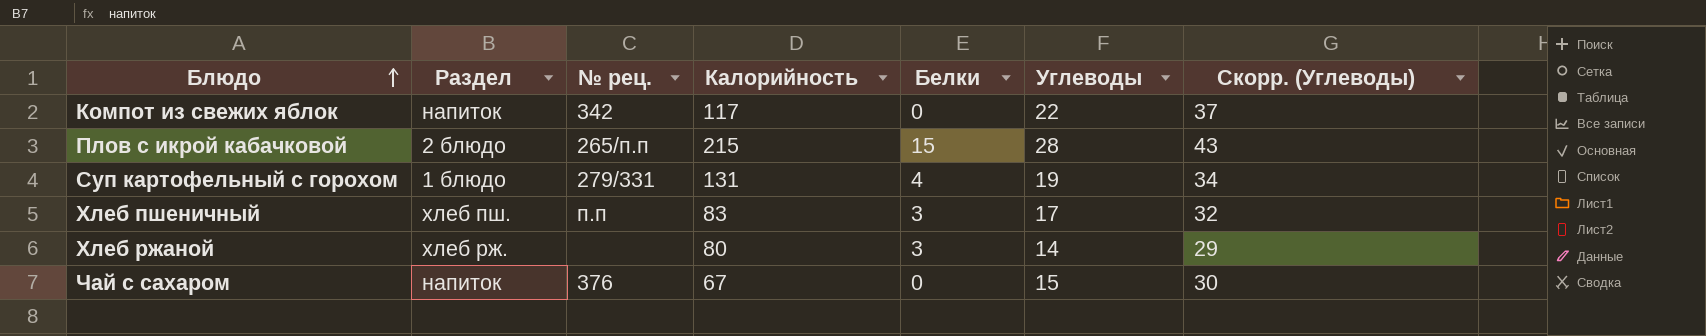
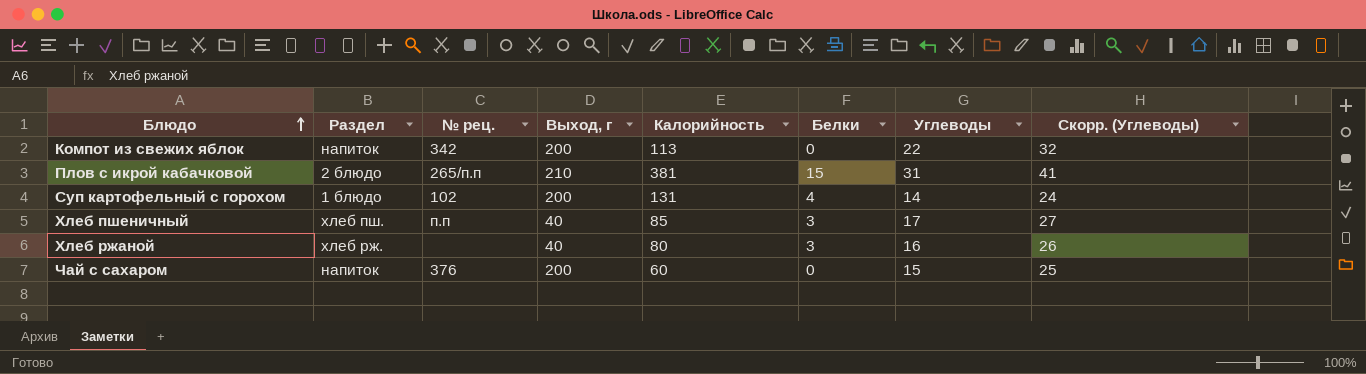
column Выход, г | position: none -> 4
column Скорр. (Углеводы) | formula: [Углеводы] + 15 -> [Углеводы] + 10
Компот из свежих яблок | Калорийность: 117 -> 113
Плов с икрой кабачковой | Калорийность: 215 -> 381
Плов с икрой кабачковой | Углеводы: 28 -> 31
Суп картофельный с горохом | № рец.: 279/331 -> 102
Суп картофельный с горохом | Углеводы: 19 -> 14
Хлеб пшеничный | Калорийность: 83 -> 85
Хлеб ржаной | Углеводы: 14 -> 16
Чай с сахаром | Калорийность: 67 -> 60

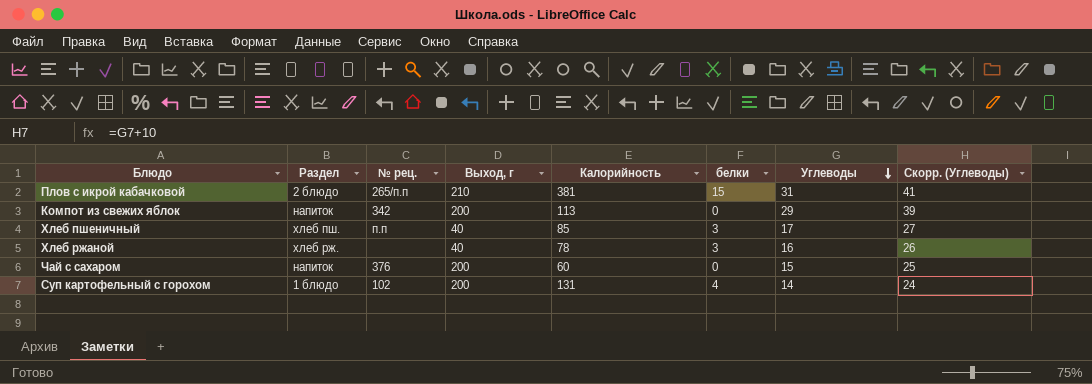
row order: Блюдо ascending -> Углеводы descending
column name: Белки -> белки
Компот из свежих яблок | Углеводы: 22 -> 29
Компот из свежих яблок | Скорр. (Углеводы): 32 -> 39
Хлеб ржаной | Калорийность: 80 -> 78

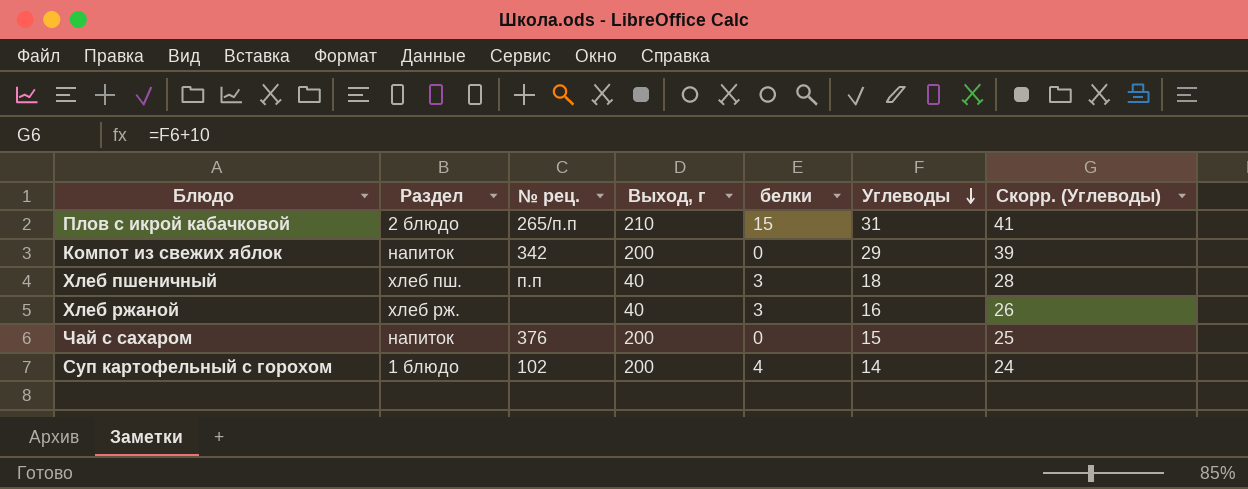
column Калорийность | position: 5 -> none
Хлеб пшеничный | Углеводы: 17 -> 18
Хлеб пшеничный | Скорр. (Углеводы): 27 -> 28

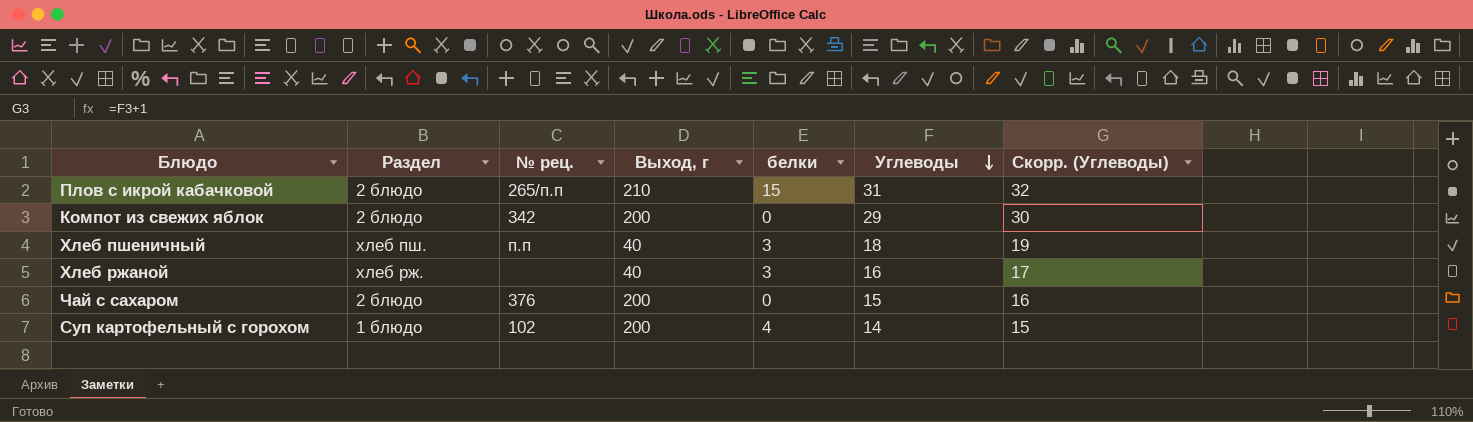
column Скорр. (Углеводы) | formula: [Углеводы] + 10 -> [Углеводы] + 1
Компот из свежих яблок | Раздел: напиток -> 2 блюдо
Чай с сахаром | Раздел: напиток -> 2 блюдо

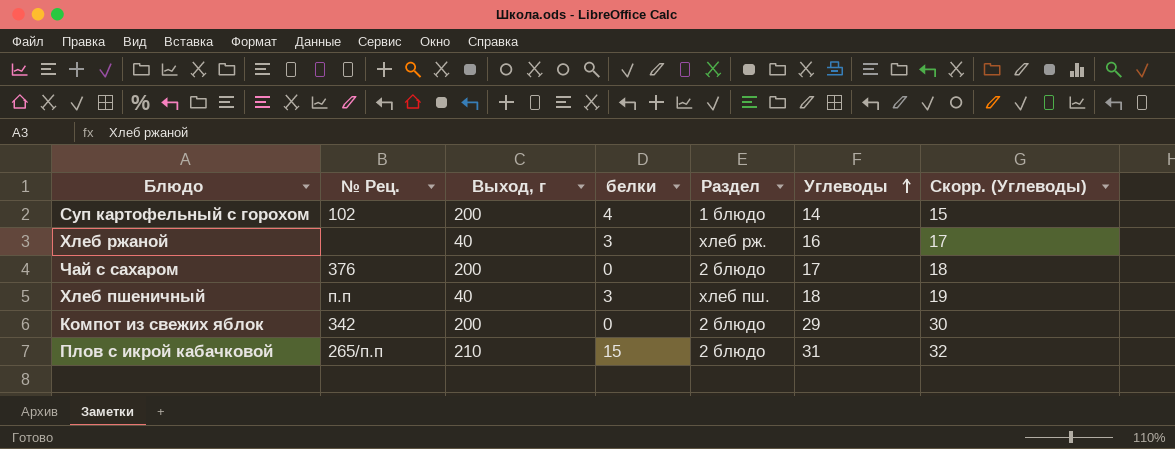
row order: Углеводы descending -> Углеводы ascending
column name: № рец. -> № Рец.
column Раздел | position: 2 -> 5
Чай с сахаром | Углеводы: 15 -> 17
Чай с сахаром | Скорр. (Углеводы): 16 -> 18

